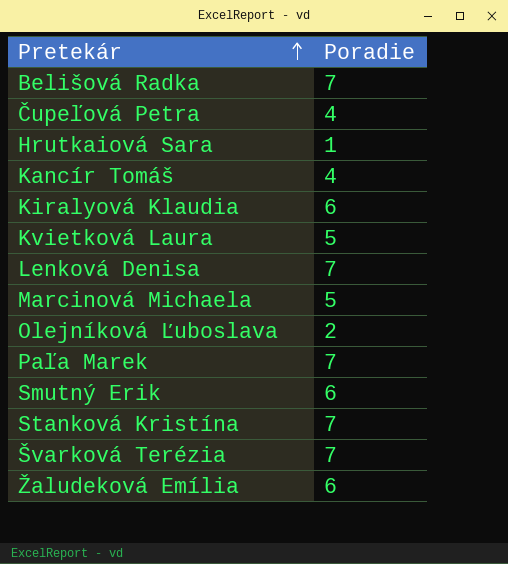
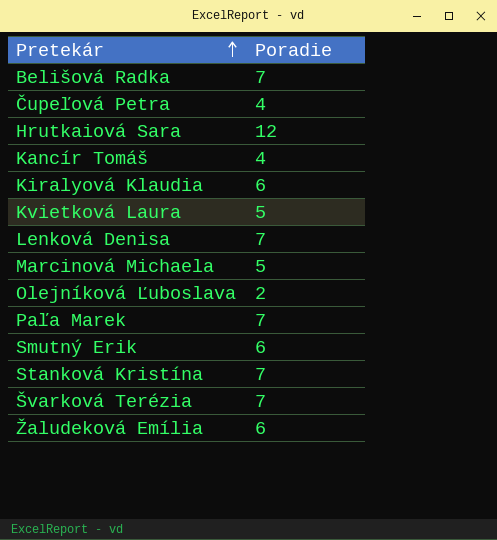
Hrutkaiová Sara | Poradie: 1 -> 12

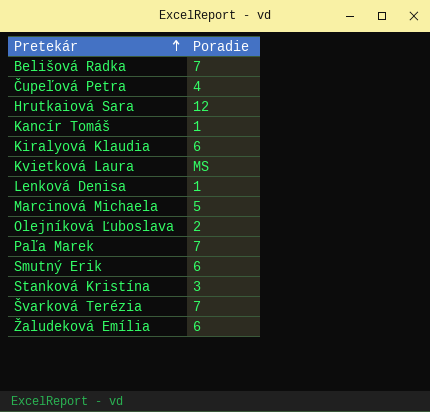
Kancír Tomáš | Poradie: 4 -> 1
Kvietková Laura | Poradie: 5 -> MS
Lenková Denisa | Poradie: 7 -> 1
Stanková Kristína | Poradie: 7 -> 3

